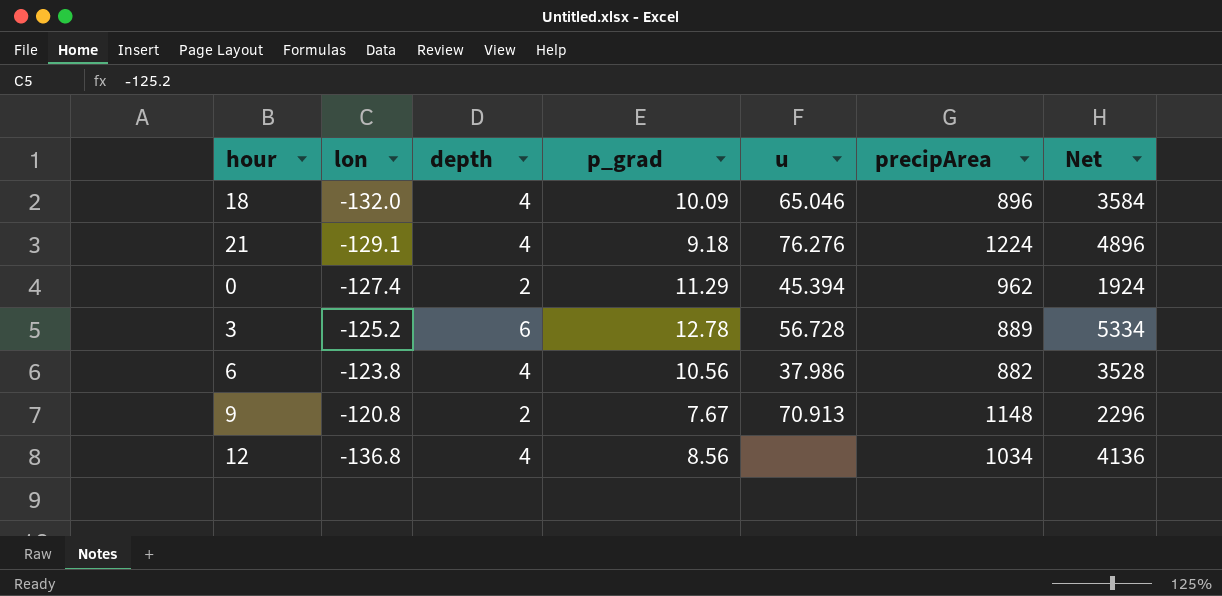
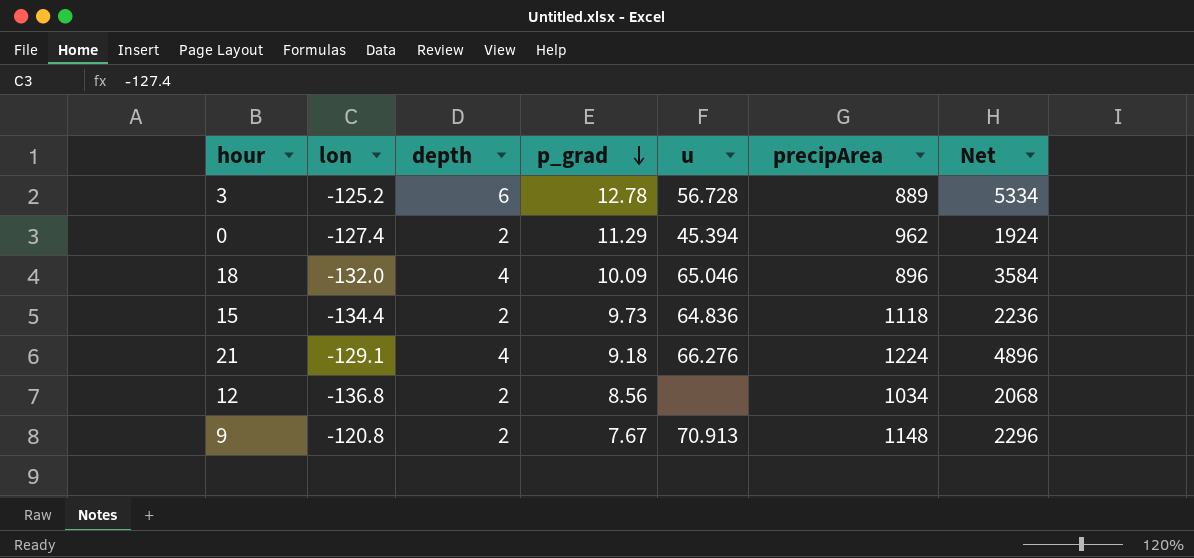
row order: none -> p_grad descending
row 6: -123.8 | 4 | 10.56 | 37.986 | 882 | 3528 -> none
row 15: none -> -134.4 | 2 | 9.73 | 64.836 | 1118 | 2236
21 | u: 76.276 -> 66.276
12 | depth: 4 -> 2
12 | Net: 4136 -> 2068

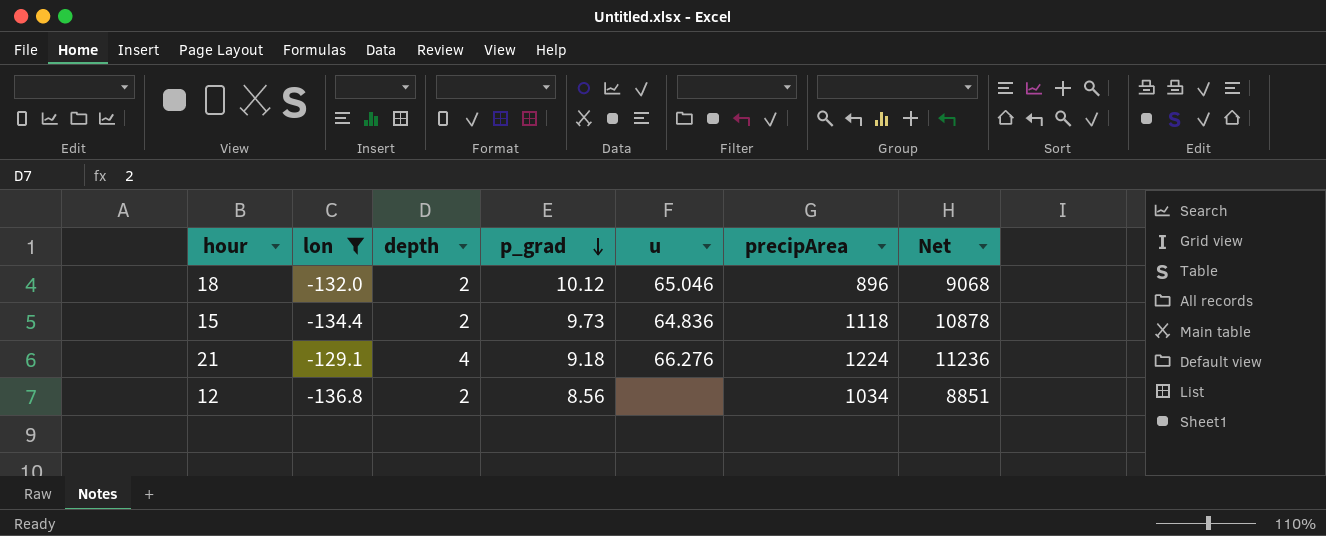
filter: none -> lon <= -129.1
column Net | formula: [depth] * [precipArea] -> [p_grad] * [precipArea]
18 | depth: 4 -> 2
18 | p_grad: 10.09 -> 10.12

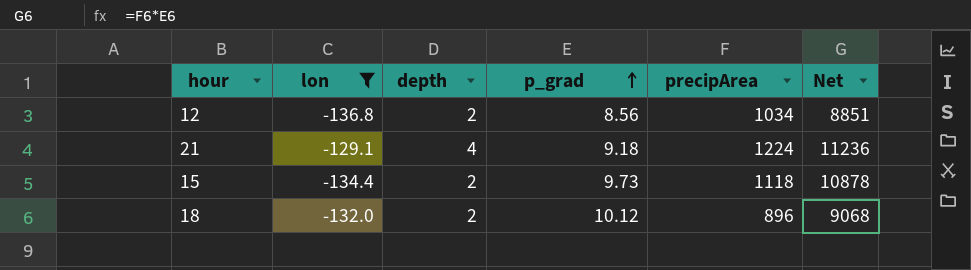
row order: p_grad descending -> p_grad ascending
column u | position: 5 -> none

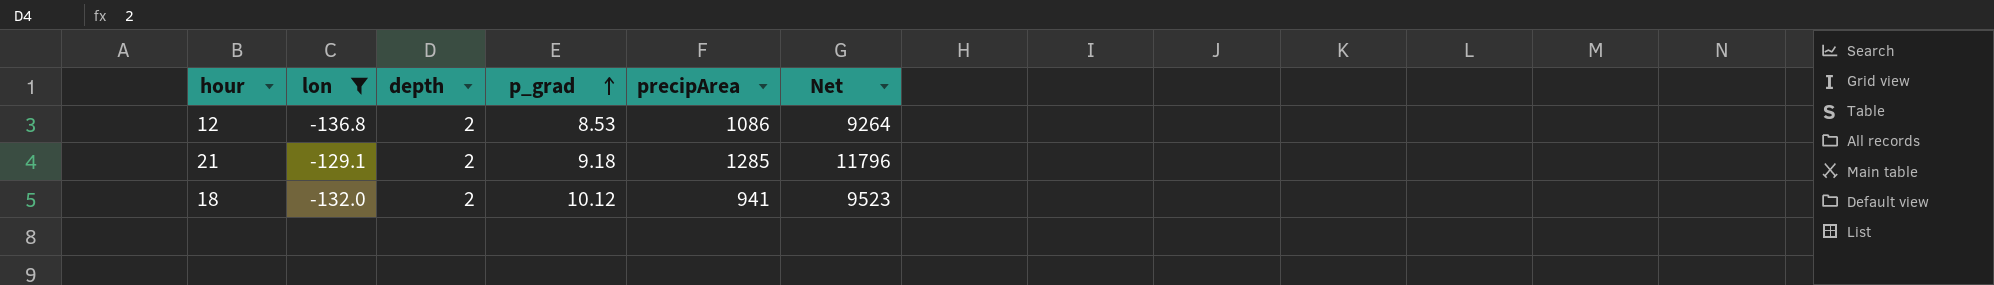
row 15: -134.4 | 2 | 9.73 | 1118 | 10878 -> none
12 | p_grad: 8.56 -> 8.53
12 | precipArea: 1034 -> 1086
12 | Net: 8851 -> 9264
21 | depth: 4 -> 2
21 | precipArea: 1224 -> 1285
21 | Net: 11236 -> 11796
18 | precipArea: 896 -> 941
18 | Net: 9068 -> 9523

